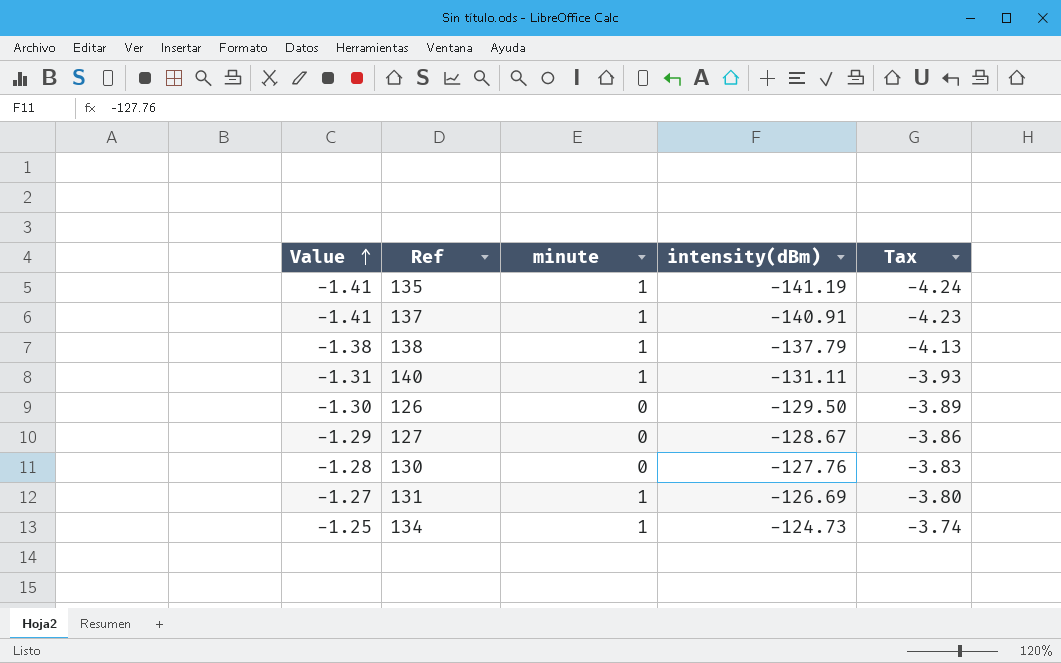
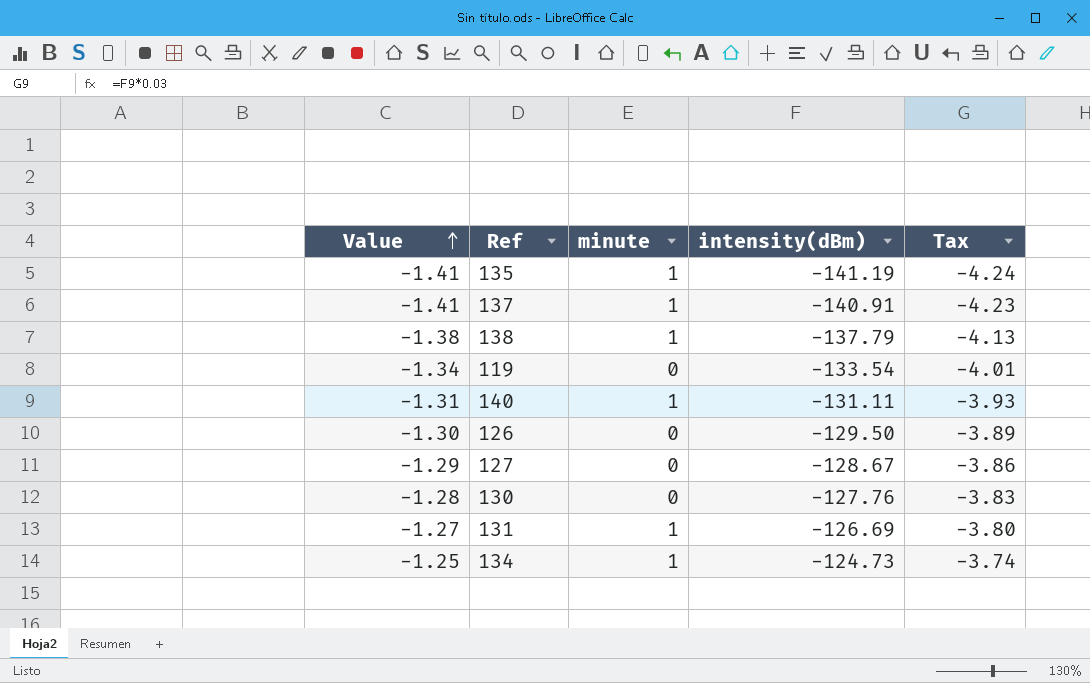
row 119: none -> -1.34 | 0 | -133.54 | -4.01

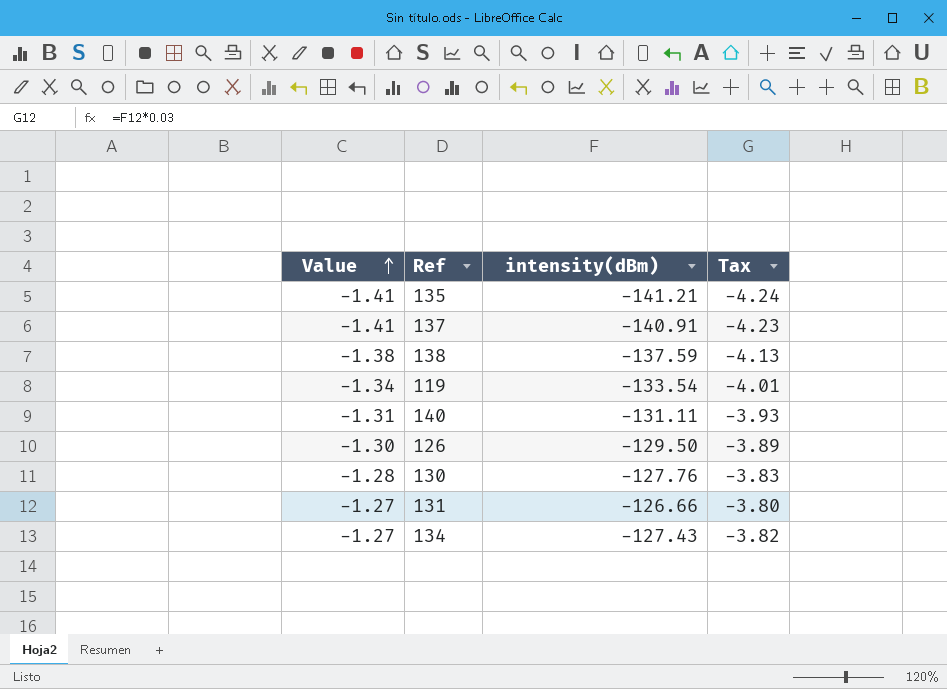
column minute | position: 3 -> none
row 127: -1.29 | 0 | -128.67 | -3.86 -> none
135 | intensity(dBm): -141.19 -> -141.21
138 | intensity(dBm): -137.79 -> -137.59
131 | intensity(dBm): -126.69 -> -126.66
134 | Value: -1.25 -> -1.27
134 | intensity(dBm): -124.73 -> -127.43
134 | Tax: -3.74 -> -3.82

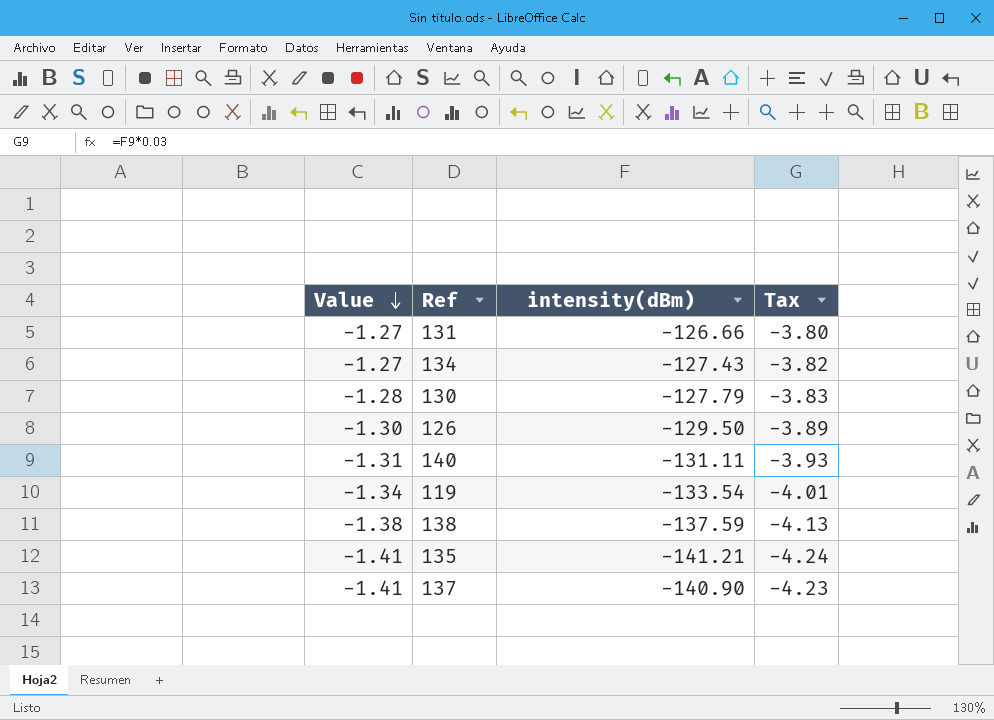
row order: Value ascending -> Value descending
130 | intensity(dBm): -127.76 -> -127.79
137 | intensity(dBm): -140.91 -> -140.90

